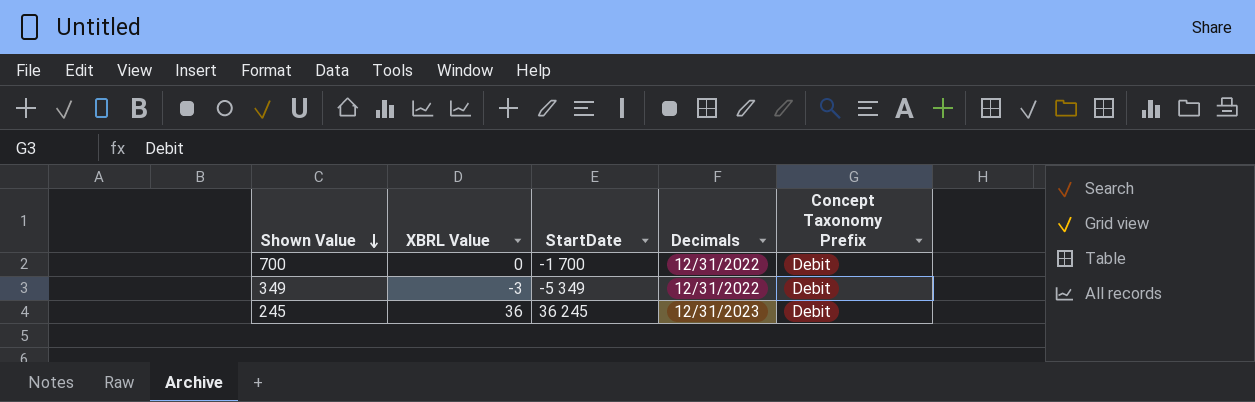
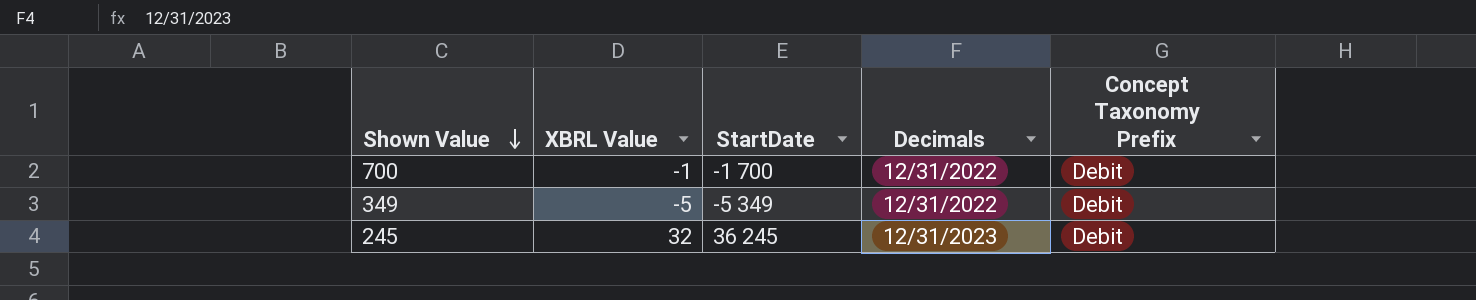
700 | XBRL Value: 0 -> -1
349 | XBRL Value: -3 -> -5
245 | XBRL Value: 36 -> 32

